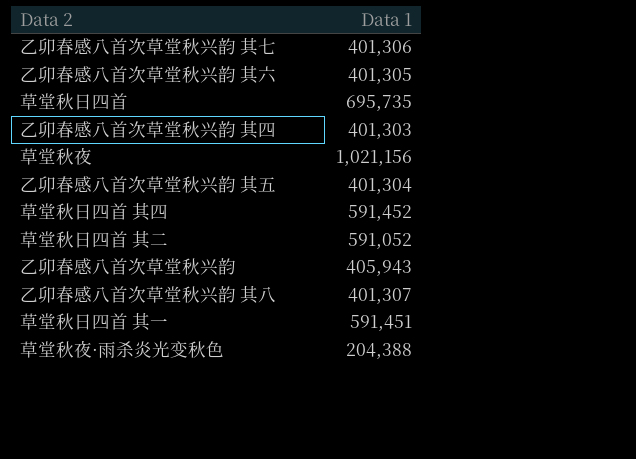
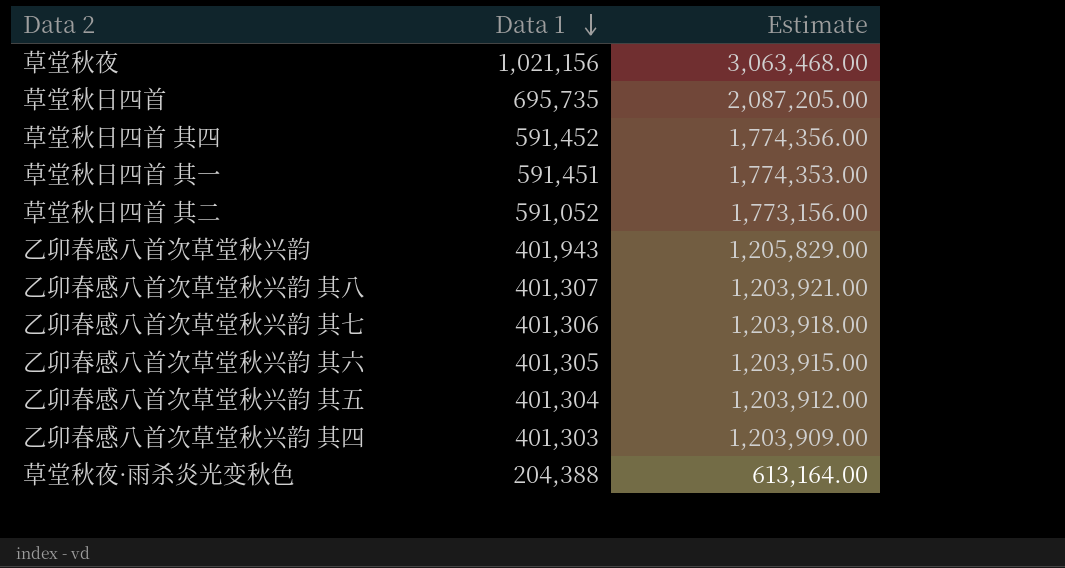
row order: none -> Data 1 descending
column Estimate | formula: none -> [Data 1] * 3
乙卯春感八首次草堂秋兴韵 | Data 1: 405,943 -> 401,943

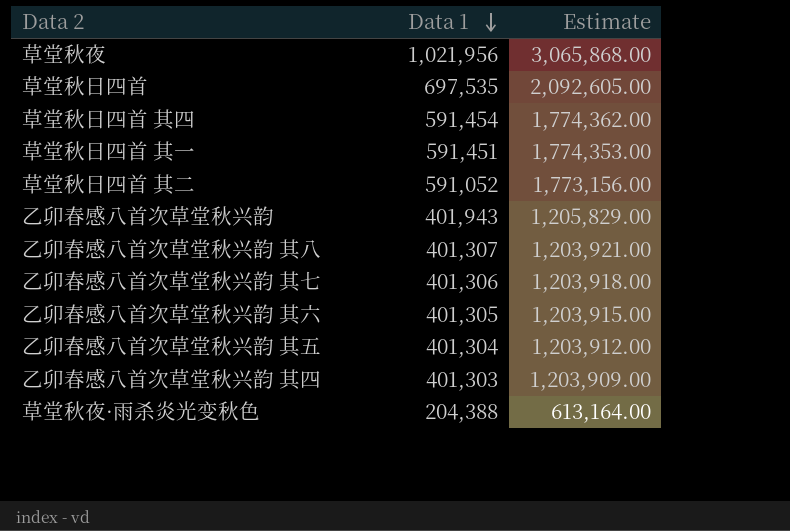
草堂秋夜 | Data 1: 1,021,156 -> 1,021,956
草堂秋夜 | Estimate: 3,063,468.00 -> 3,065,868.00
草堂秋日四首 | Data 1: 695,735 -> 697,535
草堂秋日四首 | Estimate: 2,087,205.00 -> 2,092,605.00
草堂秋日四首 其四 | Data 1: 591,452 -> 591,454
草堂秋日四首 其四 | Estimate: 1,774,356.00 -> 1,774,362.00

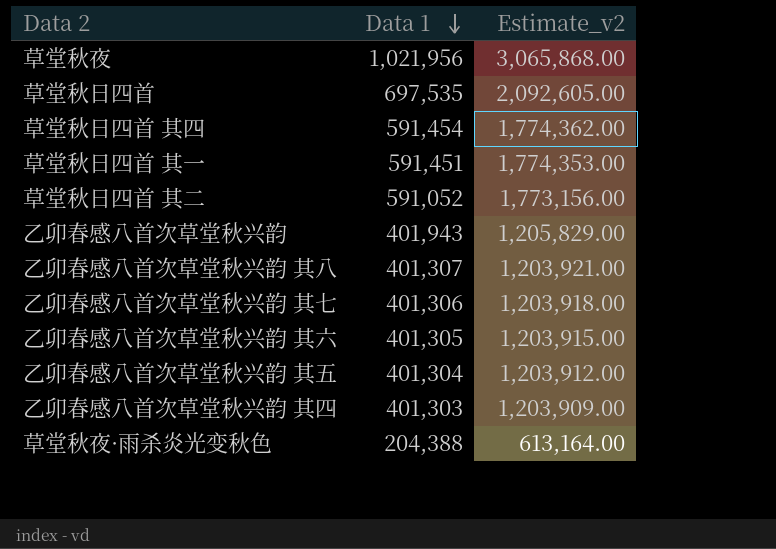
column name: Estimate -> Estimate_v2

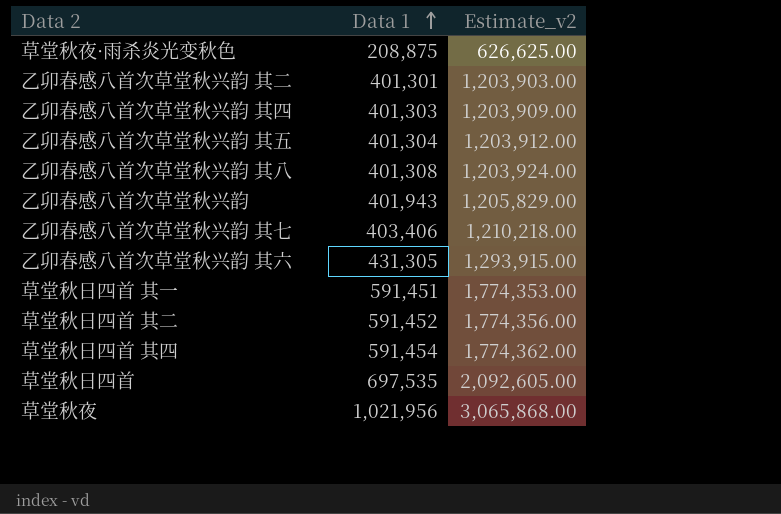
row order: Data 1 descending -> Data 1 ascending
草堂秋夜·雨杀炎光变秋色 | Data 1: 204,388 -> 208,875
草堂秋夜·雨杀炎光变秋色 | Estimate_v2: 613,164.00 -> 626,625.00
row 乙卯春感八首次草堂秋兴韵 其二: none -> 401,301 | 1,203,903.00
乙卯春感八首次草堂秋兴韵 其八 | Data 1: 401,307 -> 401,308
乙卯春感八首次草堂秋兴韵 其八 | Estimate_v2: 1,203,921.00 -> 1,203,924.00
乙卯春感八首次草堂秋兴韵 其七 | Data 1: 401,306 -> 403,406
乙卯春感八首次草堂秋兴韵 其七 | Estimate_v2: 1,203,918.00 -> 1,210,218.00
乙卯春感八首次草堂秋兴韵 其六 | Data 1: 401,305 -> 431,305
乙卯春感八首次草堂秋兴韵 其六 | Estimate_v2: 1,203,915.00 -> 1,293,915.00
草堂秋日四首 其二 | Data 1: 591,052 -> 591,452
草堂秋日四首 其二 | Estimate_v2: 1,773,156.00 -> 1,774,356.00

